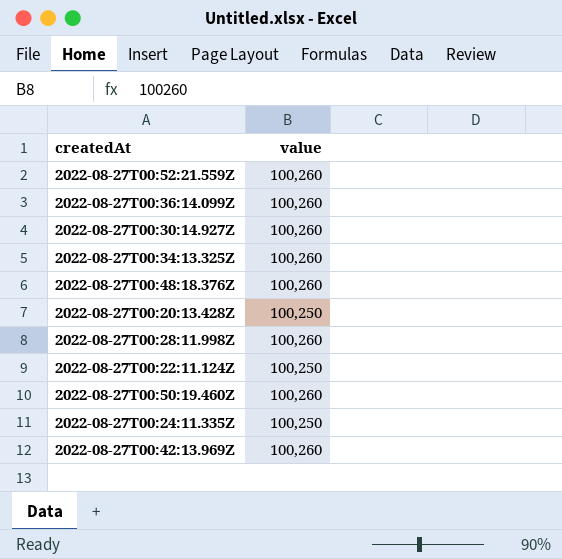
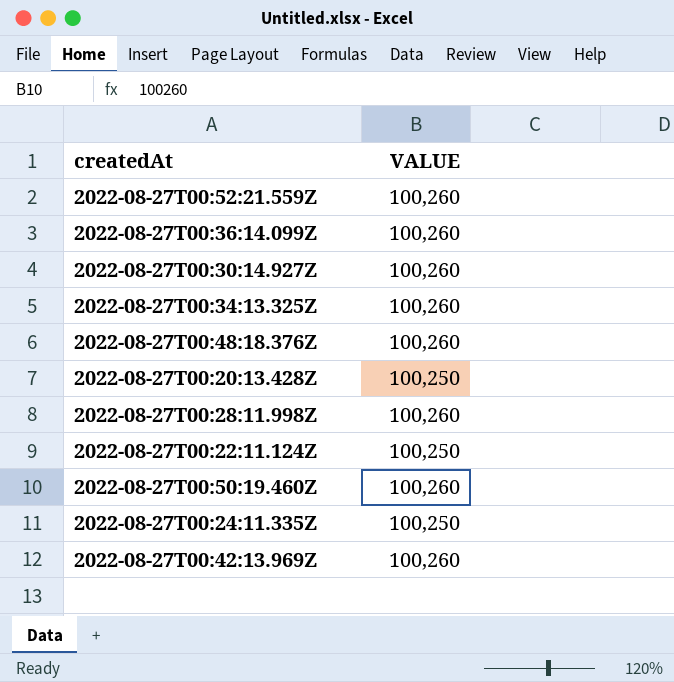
column name: value -> VALUE

